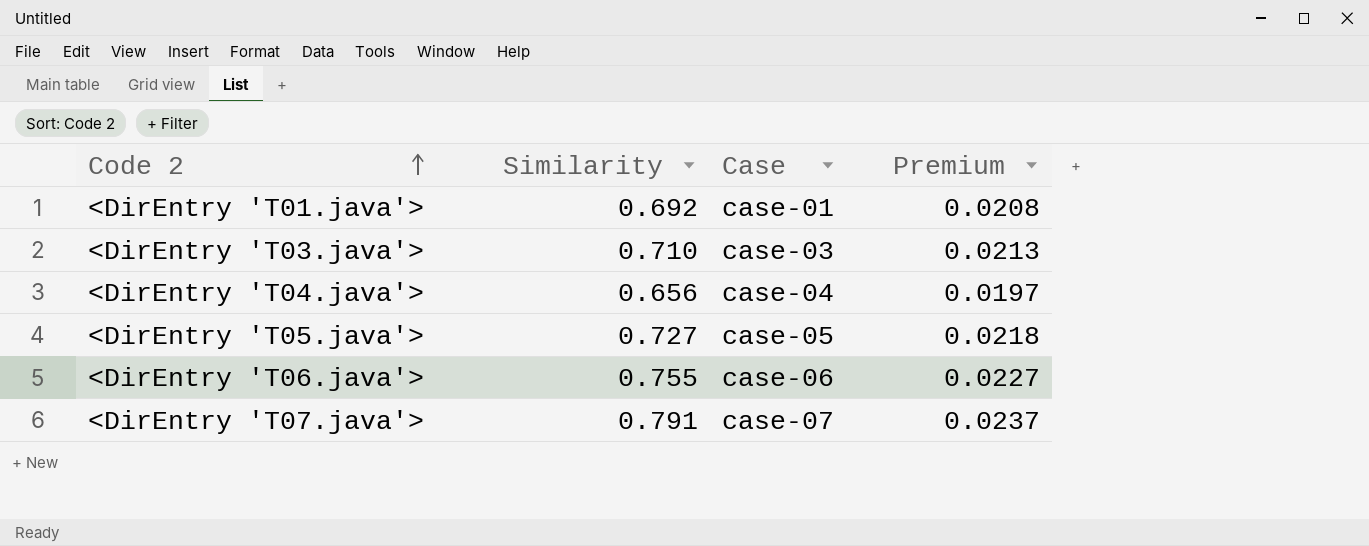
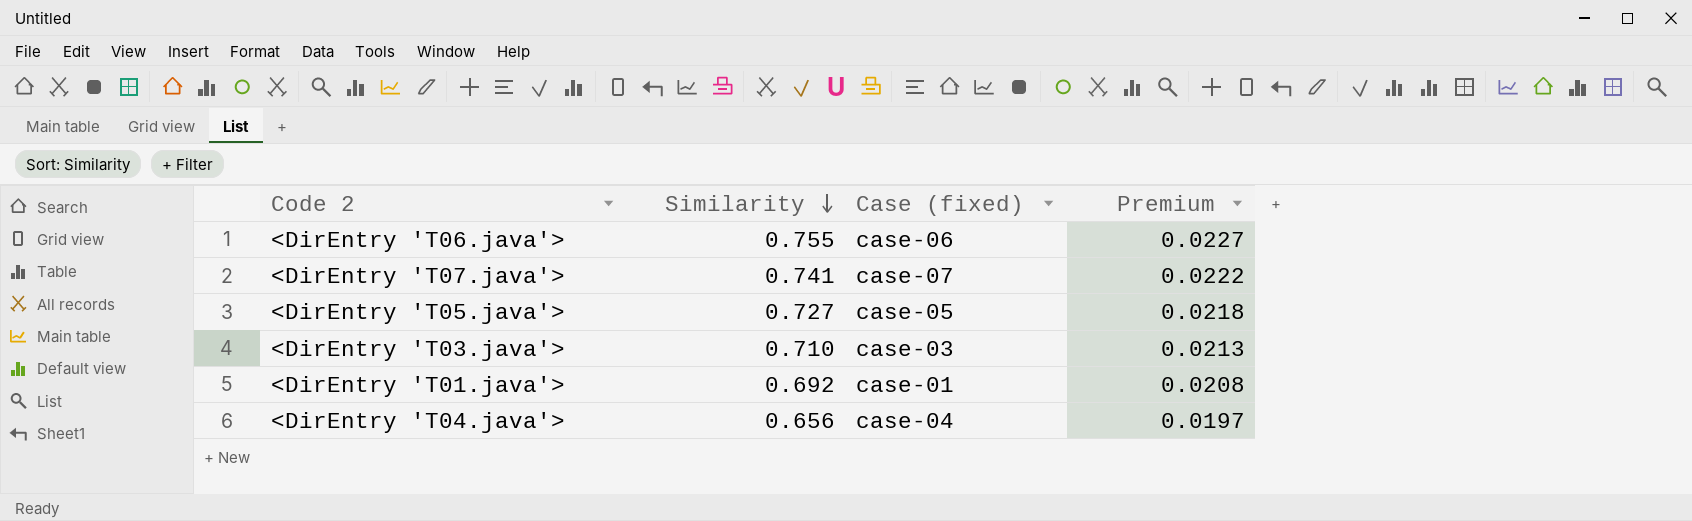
row order: Code 2 ascending -> Similarity descending
column name: Case -> Case (fixed)
<DirEntry 'T07.java'> | Similarity: 0.791 -> 0.741
<DirEntry 'T07.java'> | Premium: 0.0237 -> 0.0222

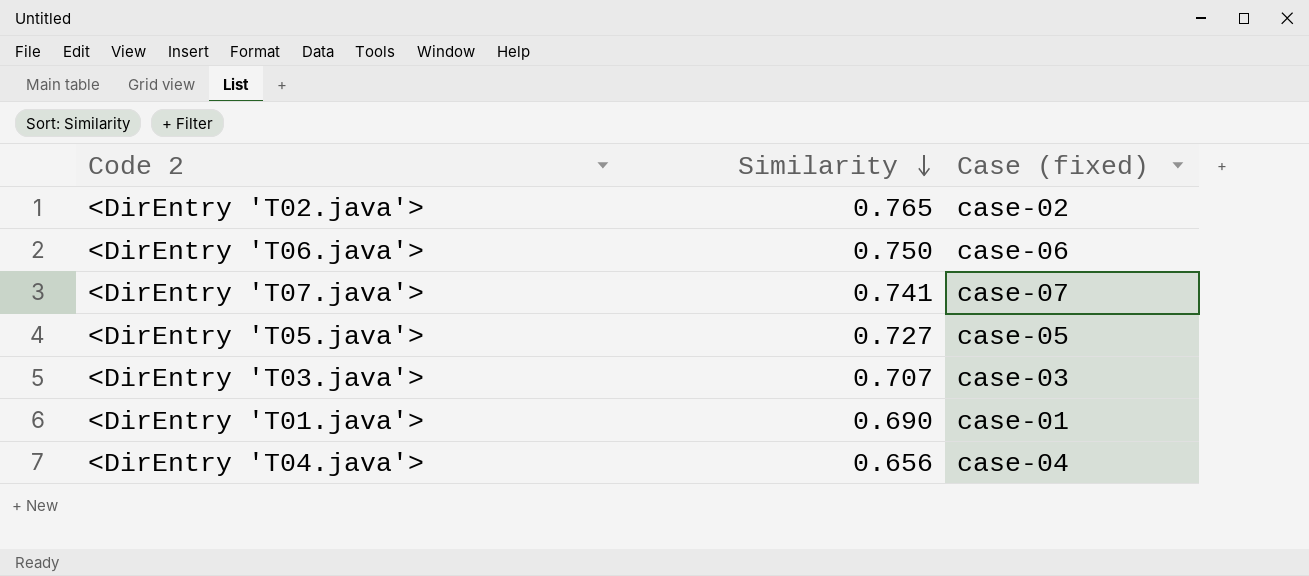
column Premium | formula: [Similarity] * 0.03 -> none
row <DirEntry 'T02.java'>: none -> 0.765 | case-02
<DirEntry 'T06.java'> | Similarity: 0.755 -> 0.750
<DirEntry 'T03.java'> | Similarity: 0.710 -> 0.707
<DirEntry 'T01.java'> | Similarity: 0.692 -> 0.690

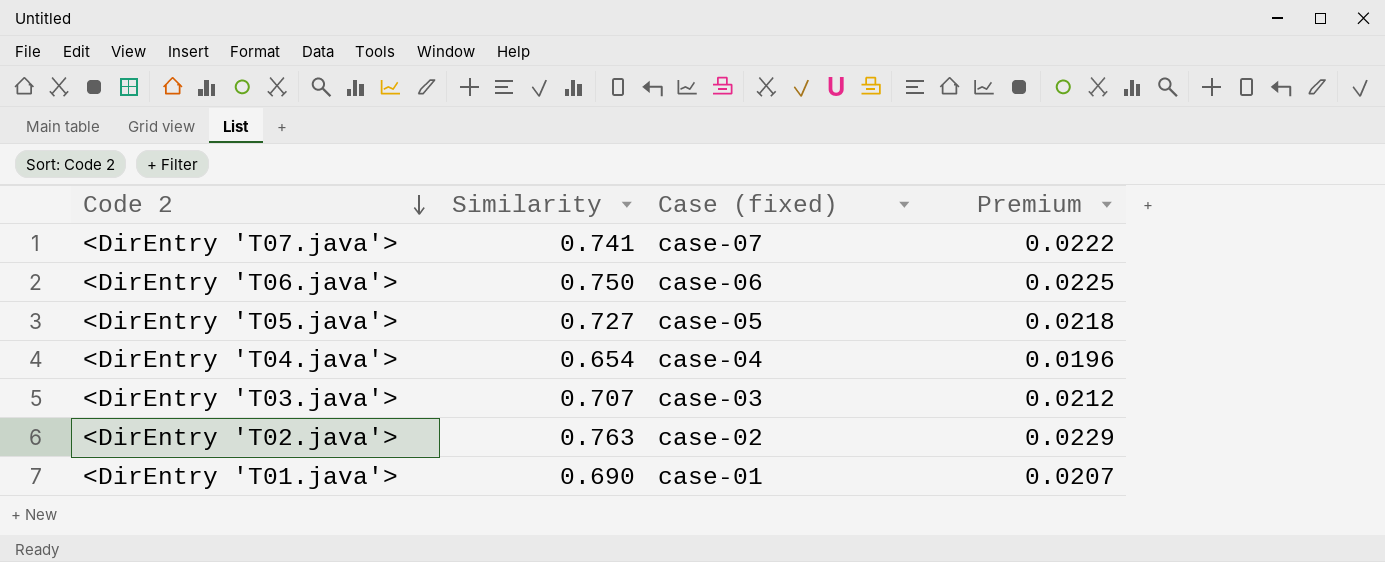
row order: Similarity descending -> Code 2 descending
column Premium | formula: none -> [Similarity] * 0.03
<DirEntry 'T04.java'> | Similarity: 0.656 -> 0.654
<DirEntry 'T02.java'> | Similarity: 0.765 -> 0.763

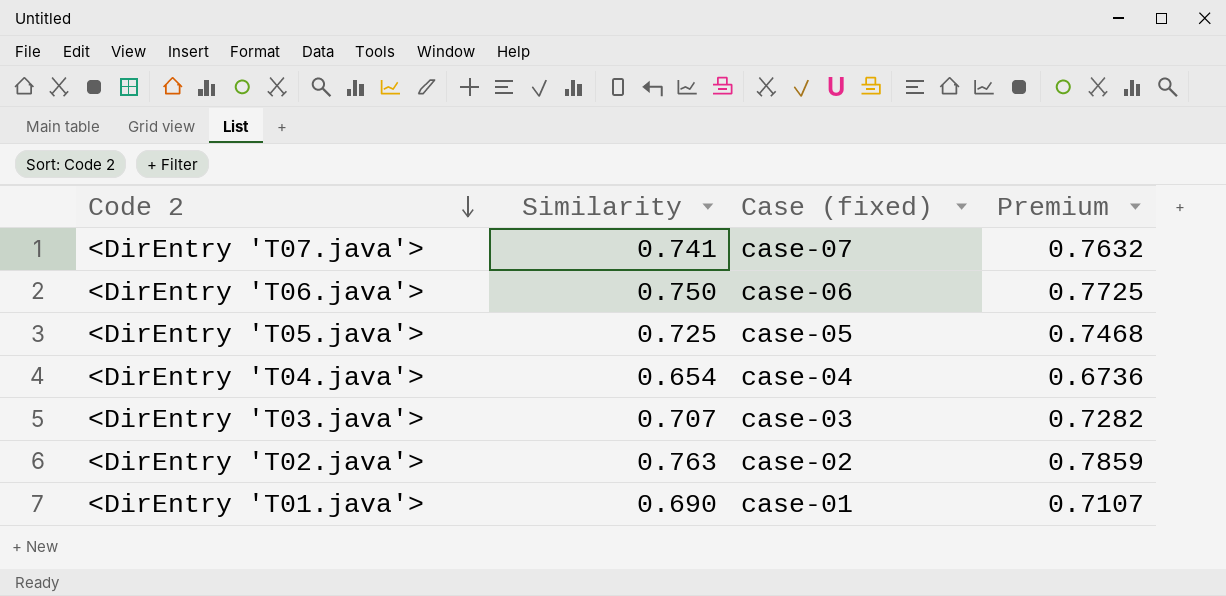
column Premium | formula: [Similarity] * 0.03 -> [Similarity] * 1.03
<DirEntry 'T05.java'> | Similarity: 0.727 -> 0.725

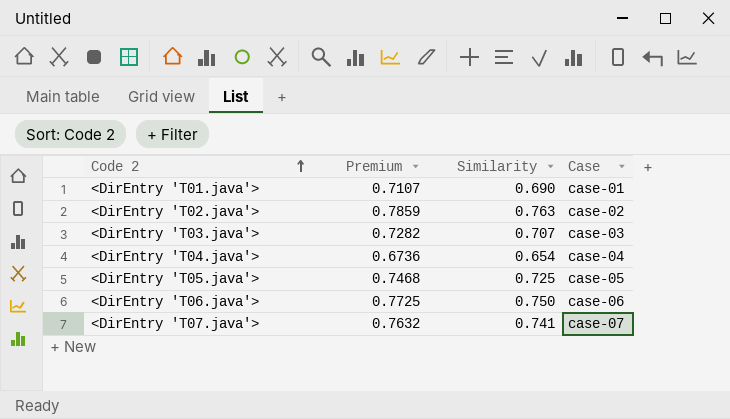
row order: Code 2 descending -> Code 2 ascending
column Premium | position: 4 -> 2
column name: Case (fixed) -> Case

